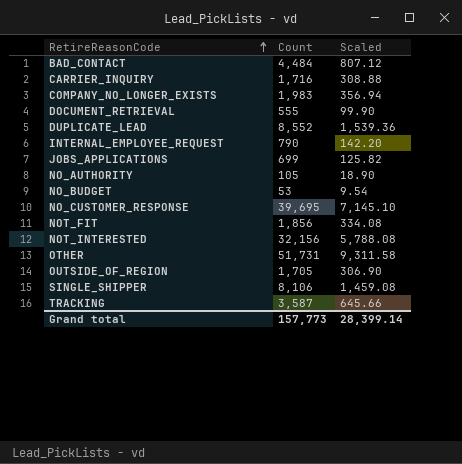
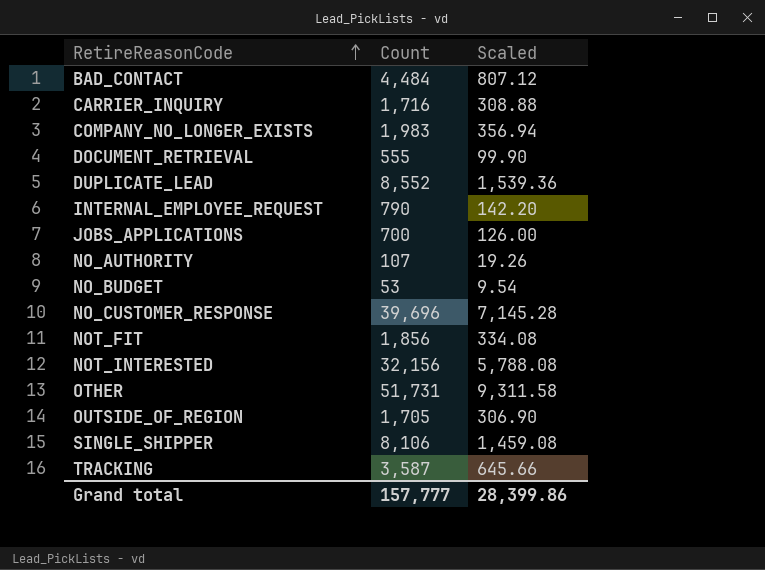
JOBS_APPLICATIONS | Count: 699 -> 700
JOBS_APPLICATIONS | Scaled: 125.82 -> 126.00
NO_AUTHORITY | Count: 105 -> 107
NO_AUTHORITY | Scaled: 18.90 -> 19.26
NO_CUSTOMER_RESPONSE | Count: 39,695 -> 39,696
NO_CUSTOMER_RESPONSE | Scaled: 7,145.10 -> 7,145.28
Grand total | Count: 157,773 -> 157,777
Grand total | Scaled: 28,399.14 -> 28,399.86

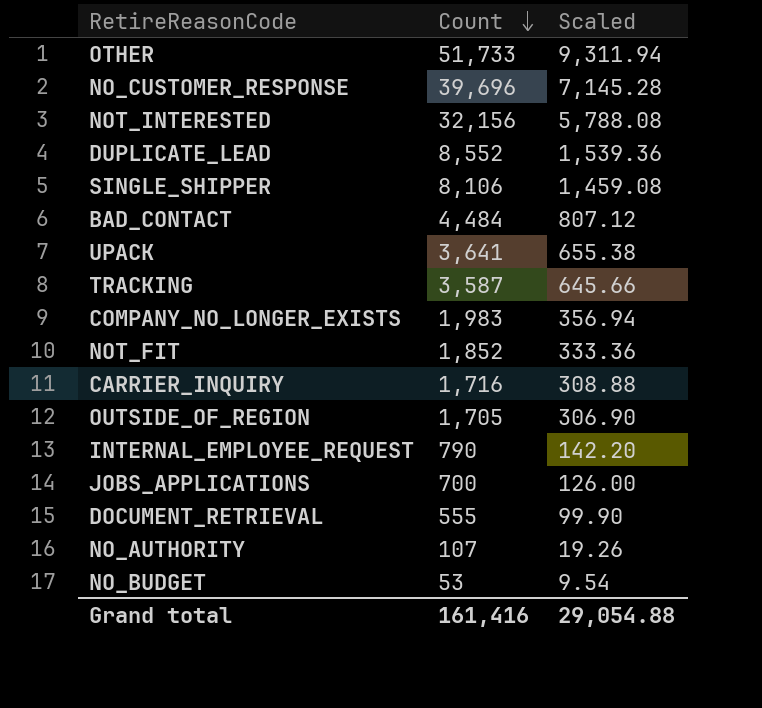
row order: RetireReasonCode ascending -> Count descending
OTHER | Count: 51,731 -> 51,733
OTHER | Scaled: 9,311.58 -> 9,311.94
row UPACK: none -> 3,641 | 655.38
NOT_FIT | Count: 1,856 -> 1,852
NOT_FIT | Scaled: 334.08 -> 333.36
Grand total | Count: 157,777 -> 161,416
Grand total | Scaled: 28,399.86 -> 29,054.88

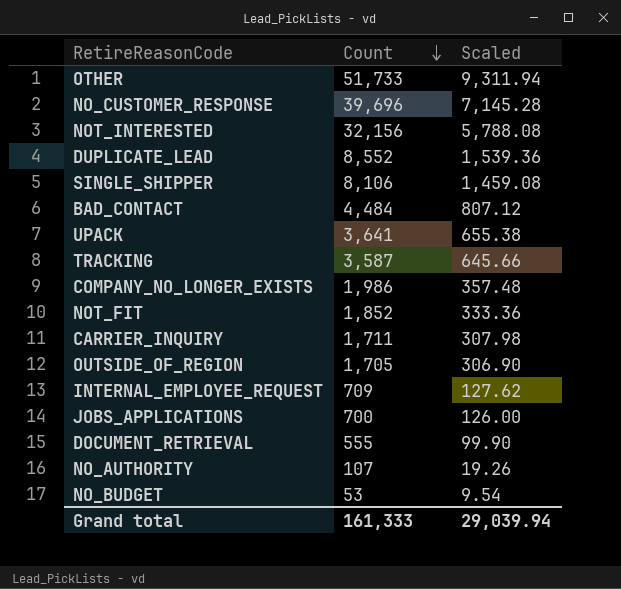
COMPANY_NO_LONGER_EXISTS | Count: 1,983 -> 1,986
COMPANY_NO_LONGER_EXISTS | Scaled: 356.94 -> 357.48
CARRIER_INQUIRY | Count: 1,716 -> 1,711
CARRIER_INQUIRY | Scaled: 308.88 -> 307.98
INTERNAL_EMPLOYEE_REQUEST | Count: 790 -> 709
INTERNAL_EMPLOYEE_REQUEST | Scaled: 142.20 -> 127.62
Grand total | Count: 161,416 -> 161,333
Grand total | Scaled: 29,054.88 -> 29,039.94

